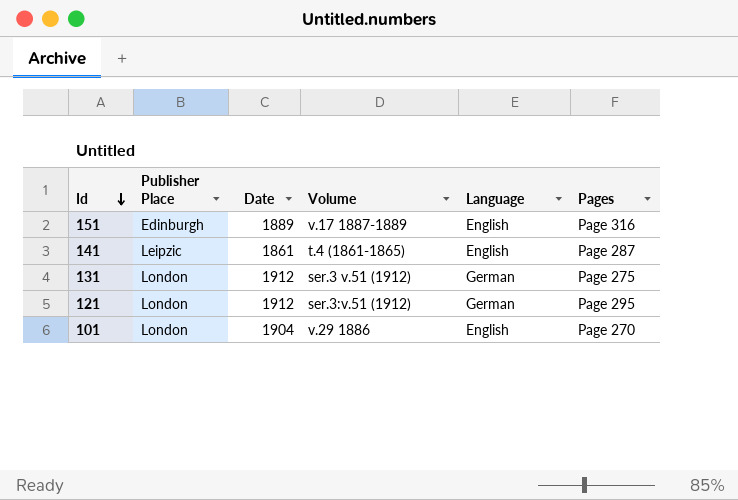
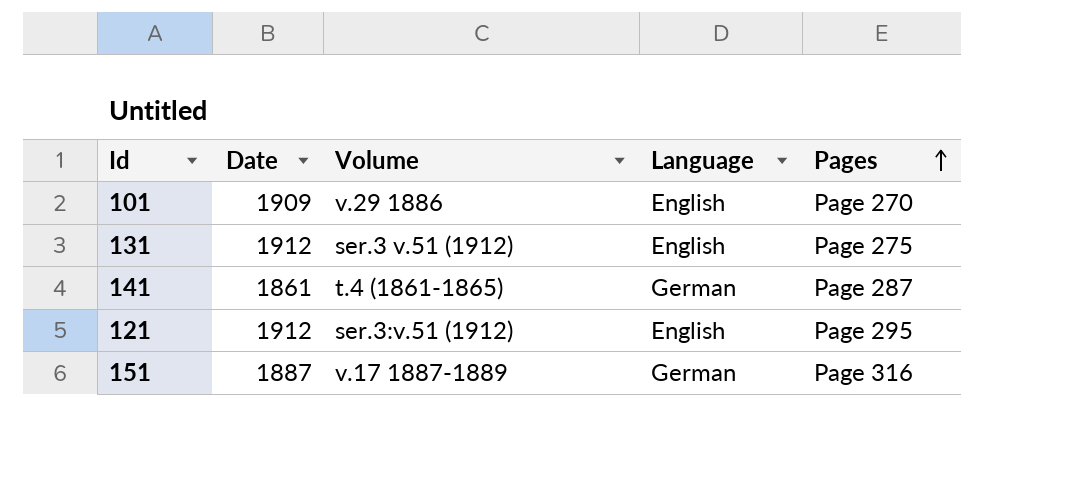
row order: Id descending -> Pages ascending
column Publisher Place | position: 2 -> none
101 | Date: 1904 -> 1909
131 | Language: German -> English
141 | Language: English -> German
121 | Language: German -> English
151 | Date: 1889 -> 1887
151 | Language: English -> German

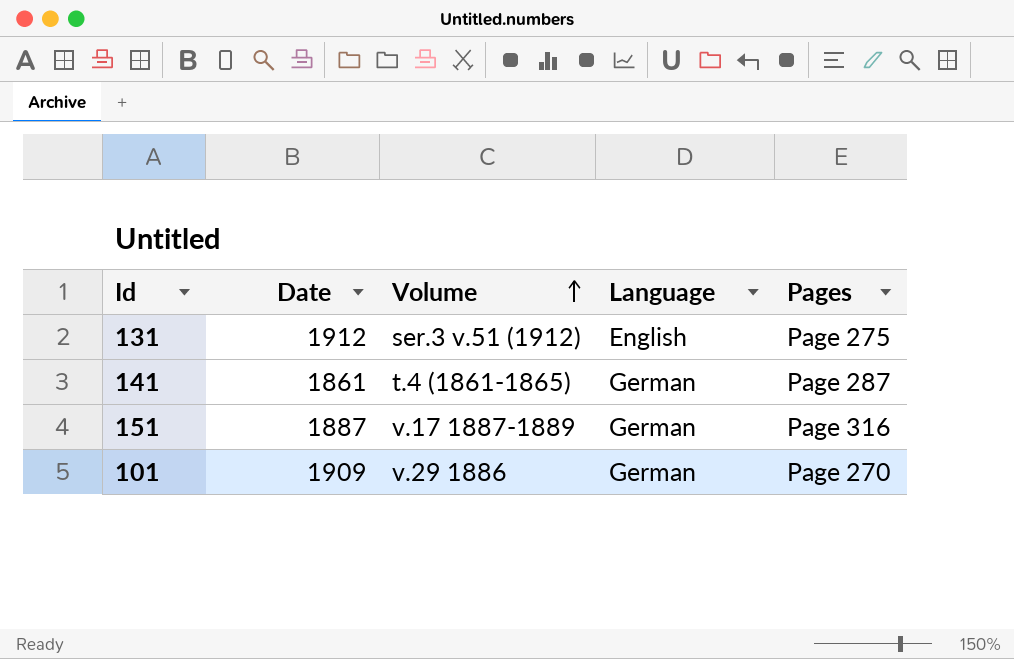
row order: Pages ascending -> Volume ascending
row 121: 1912 | ser.3:v.51 (1912) | English | Page 295 -> none
101 | Language: English -> German

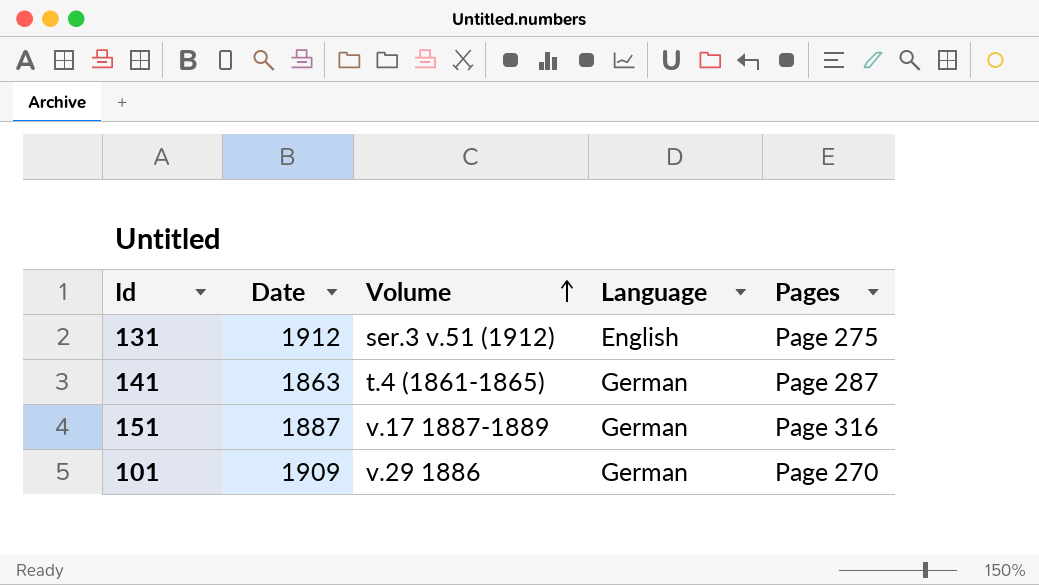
141 | Date: 1861 -> 1863

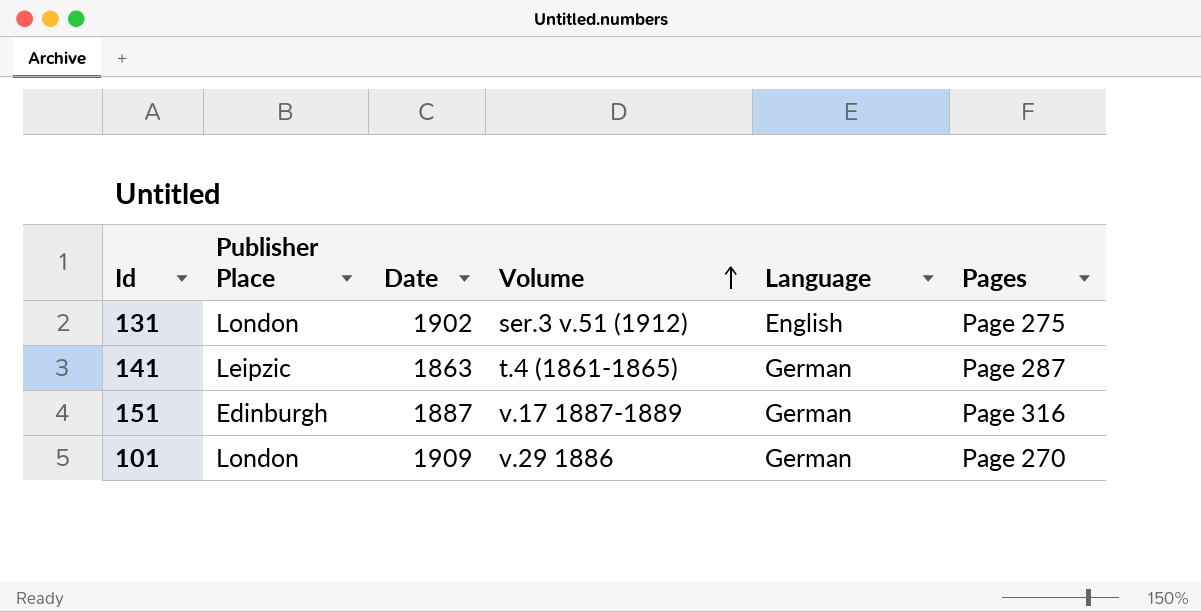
column Publisher Place | position: none -> 2
131 | Date: 1912 -> 1902

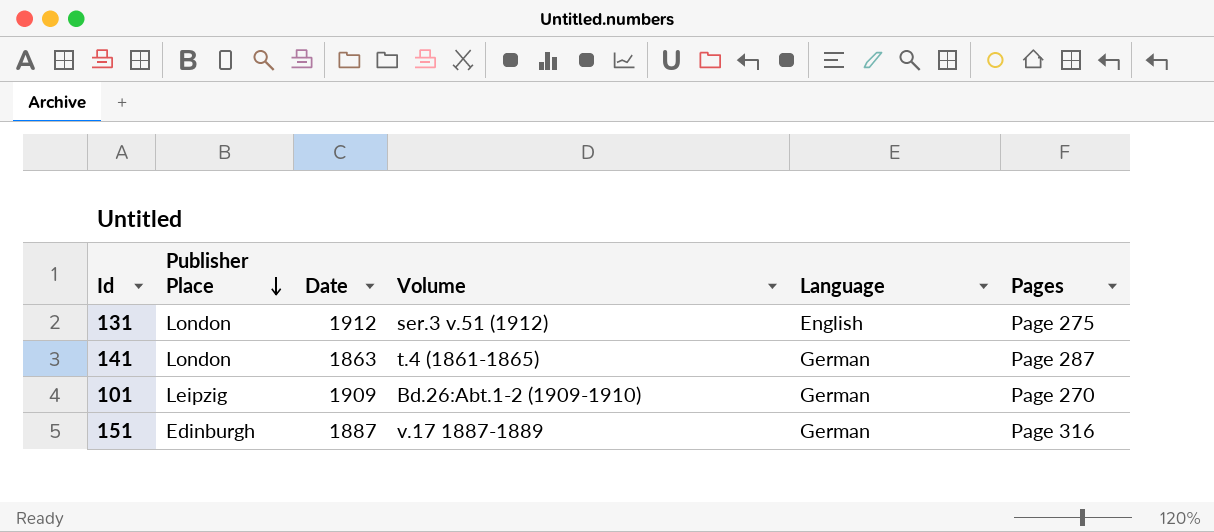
row order: Volume ascending -> Publisher Place descending
131 | Date: 1902 -> 1912
141 | Publisher Place: Leipzic -> London
101 | Publisher Place: London -> Leipzig
101 | Volume: v.29 1886 -> Bd.26:Abt.1-2 (1909-1910)

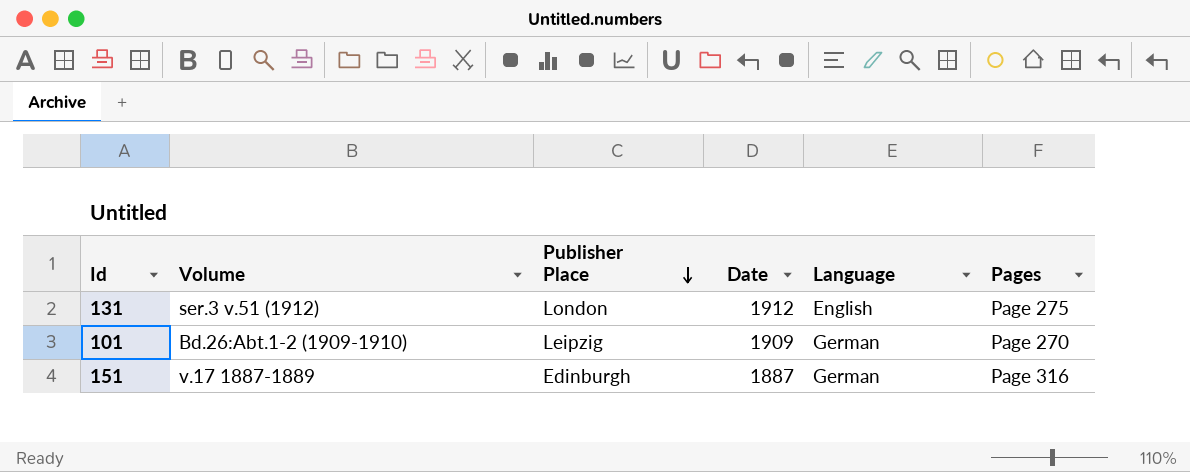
column Volume | position: 4 -> 2
row 141: London | 1863 | t.4 (1861-1865) | German | Page 287 -> none

